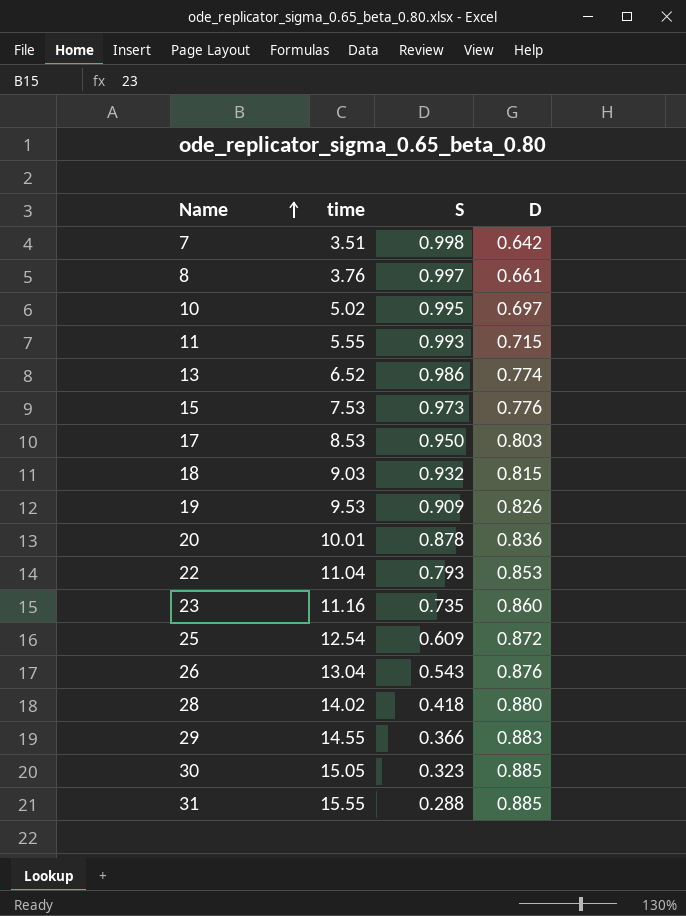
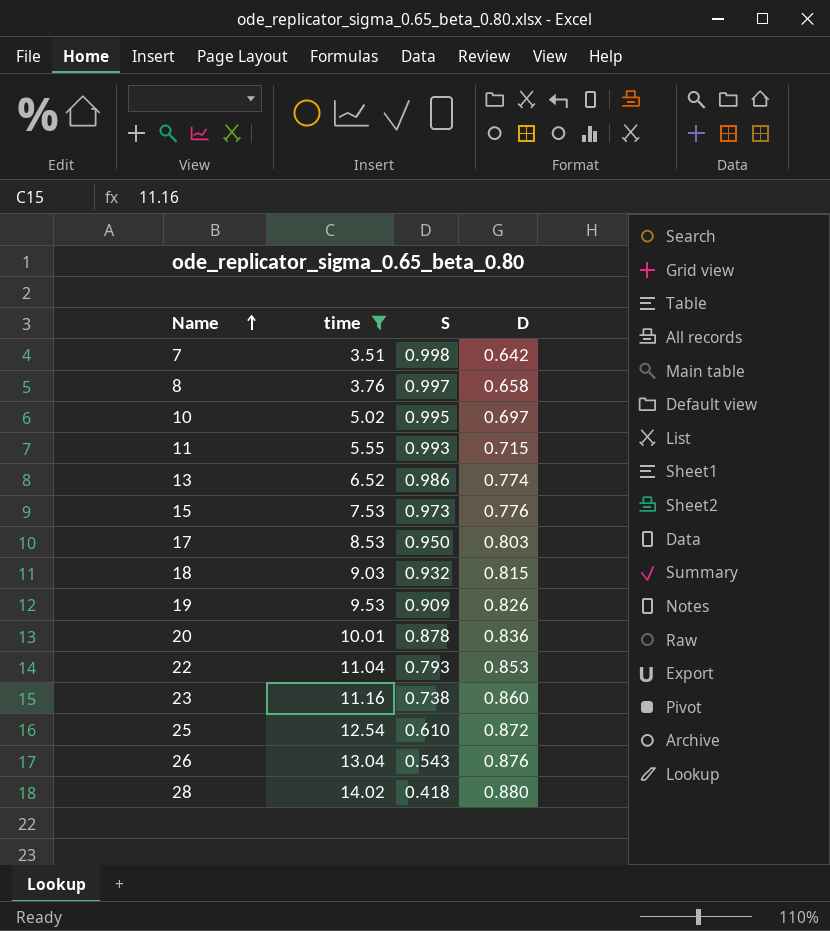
filter: none -> time <= 14.02
8 | D: 0.661 -> 0.658
23 | S: 0.735 -> 0.738
25 | S: 0.609 -> 0.610

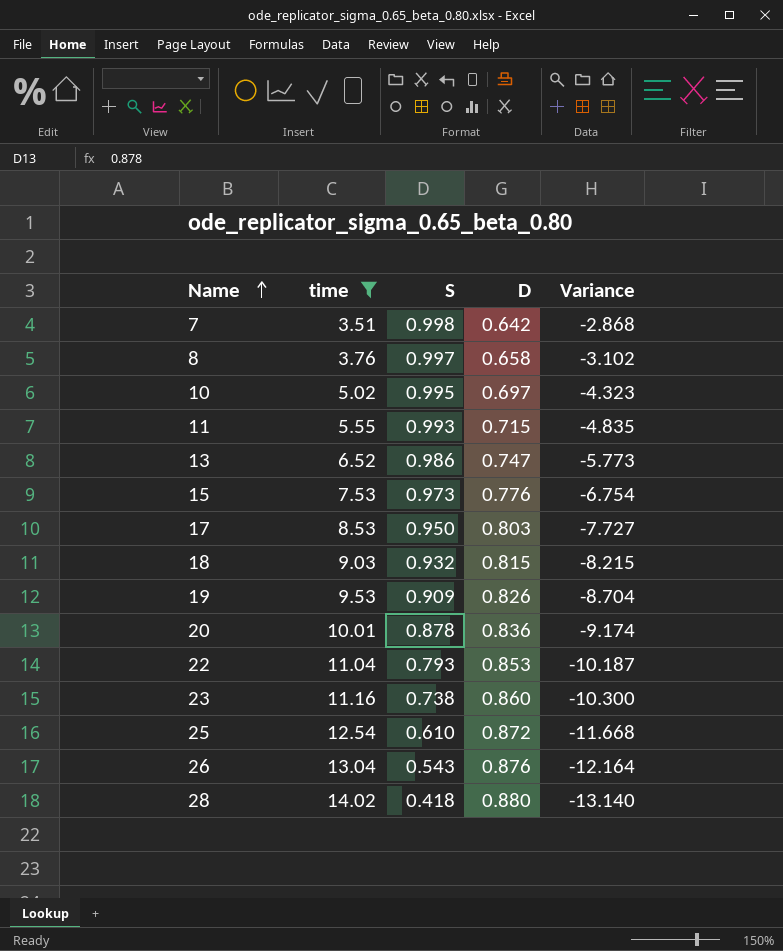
column Variance | formula: none -> [D] - [time]
13 | D: 0.774 -> 0.747

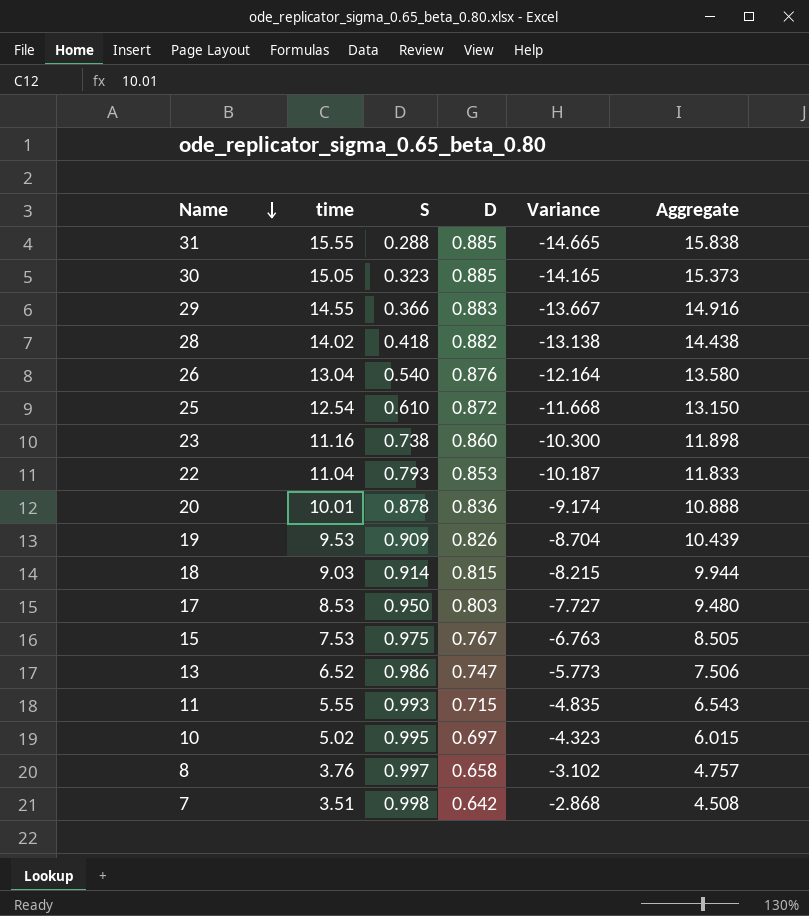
filter: time <= 14.02 -> none
row order: Name ascending -> Name descending
column Aggregate | formula: none -> [time] + [S]
28 | D: 0.880 -> 0.882
28 | Variance: -13.140 -> -13.138
26 | S: 0.543 -> 0.540
18 | S: 0.932 -> 0.914
15 | S: 0.973 -> 0.975
15 | D: 0.776 -> 0.767
15 | Variance: -6.754 -> -6.763

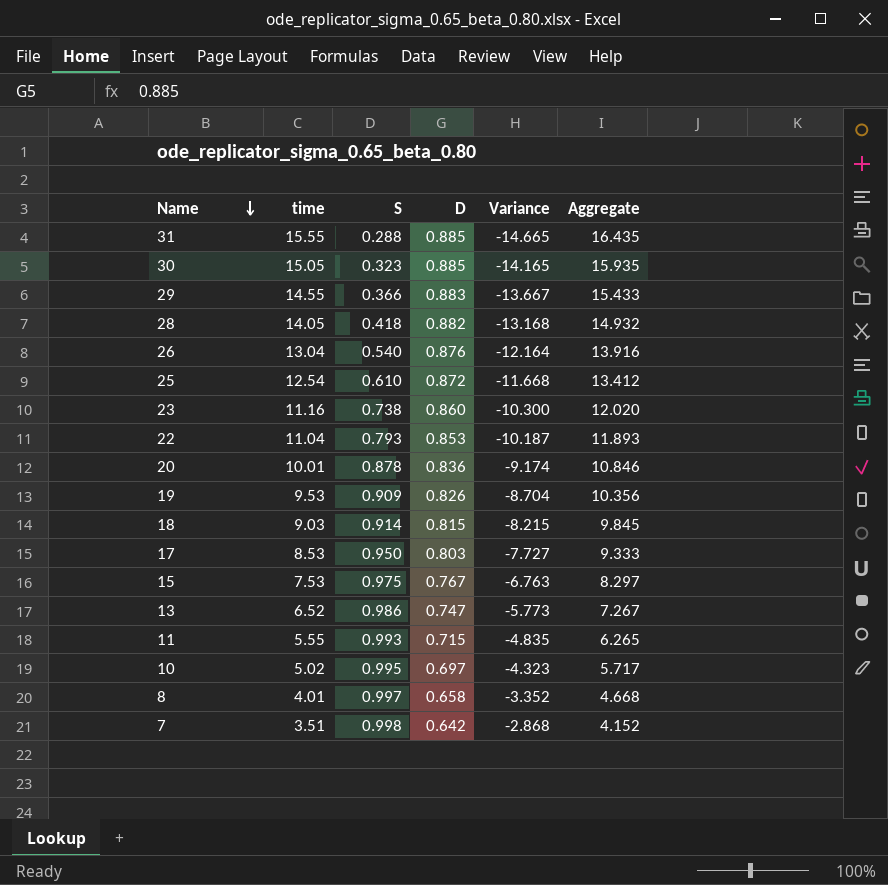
column Aggregate | formula: [time] + [S] -> [time] + [D]
28 | time: 14.02 -> 14.05
28 | Variance: -13.138 -> -13.168
8 | time: 3.76 -> 4.01
8 | Variance: -3.102 -> -3.352

